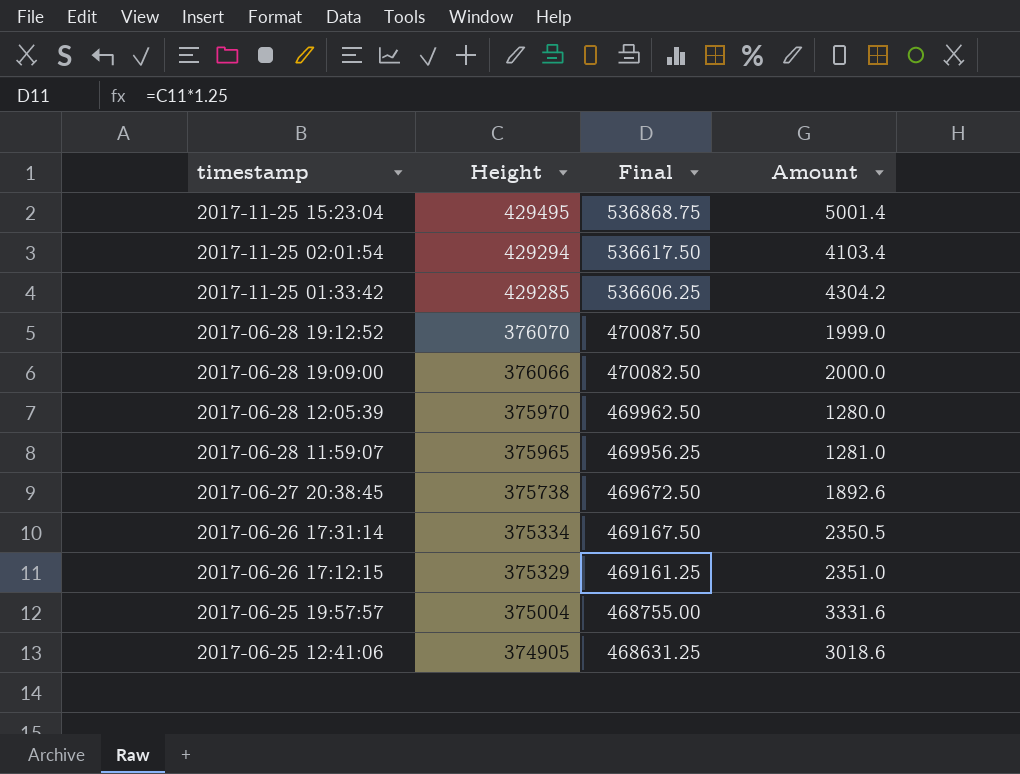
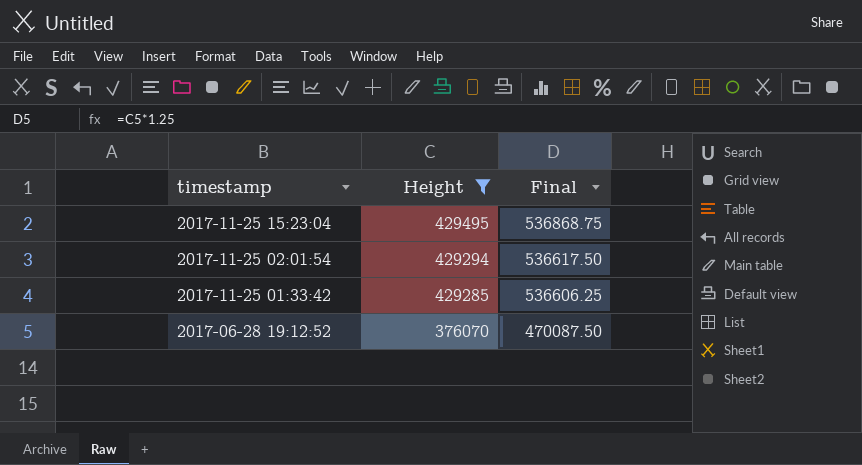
filter: none -> Height >= 376070
column Amount | position: 4 -> none

